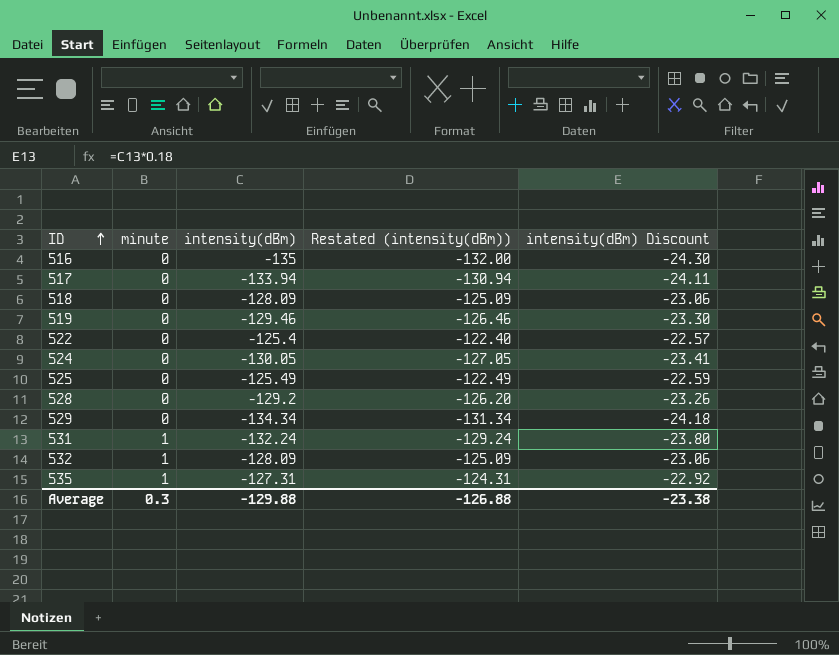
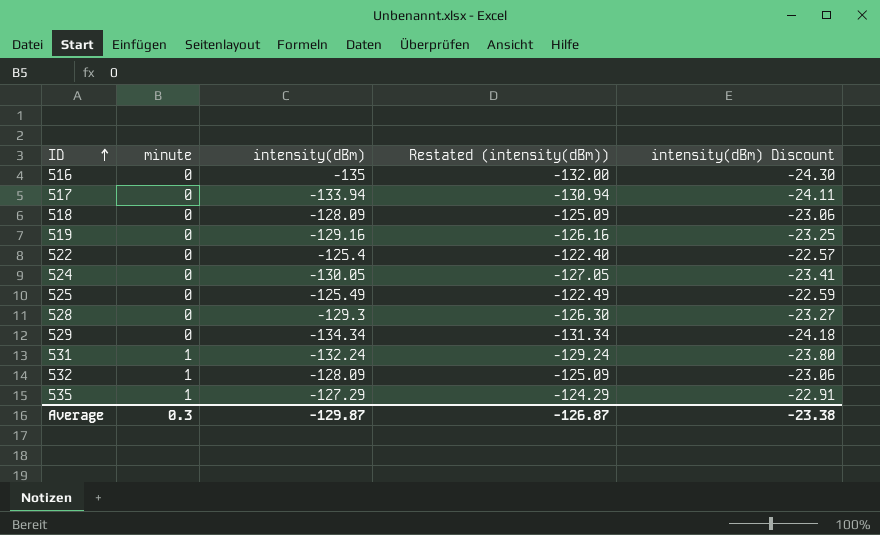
519 | intensity(dBm): -129.46 -> -129.16
519 | Restated (intensity(dBm)): -126.46 -> -126.16
519 | intensity(dBm) Discount: -23.30 -> -23.25
528 | intensity(dBm): -129.2 -> -129.3
528 | Restated (intensity(dBm)): -126.20 -> -126.30
528 | intensity(dBm) Discount: -23.26 -> -23.27
535 | intensity(dBm): -127.31 -> -127.29
535 | Restated (intensity(dBm)): -124.31 -> -124.29
535 | intensity(dBm) Discount: -22.92 -> -22.91
Average | intensity(dBm): -129.88 -> -129.87
Average | Restated (intensity(dBm)): -126.88 -> -126.87

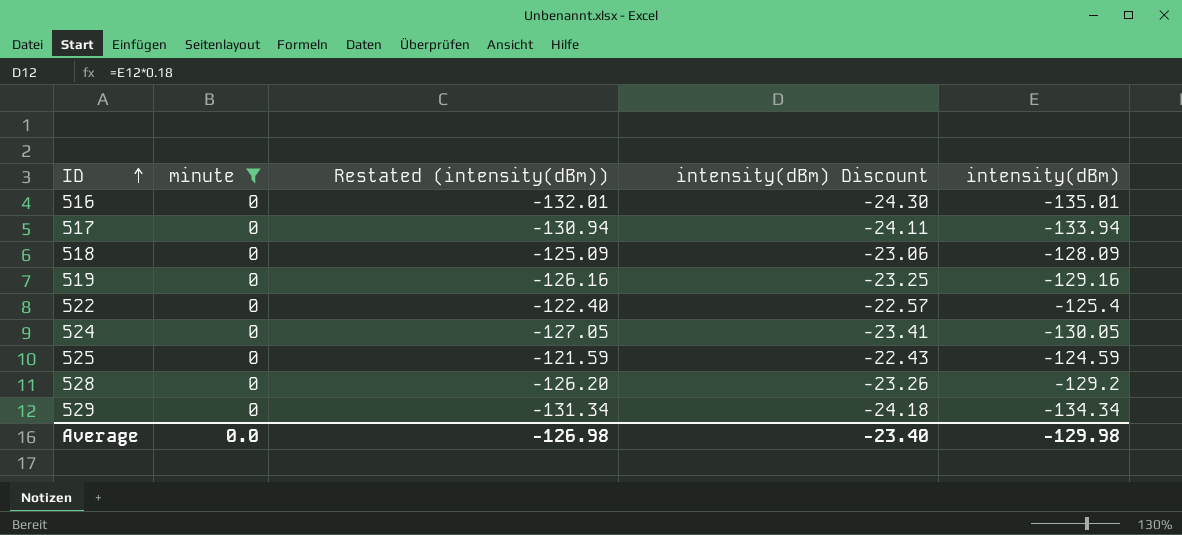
filter: none -> minute = 0
column intensity(dBm) | position: 3 -> 5
516 | Restated (intensity(dBm)): -132.00 -> -132.01
516 | intensity(dBm): -135 -> -135.01
525 | Restated (intensity(dBm)): -122.49 -> -121.59
525 | intensity(dBm) Discount: -22.59 -> -22.43
525 | intensity(dBm): -125.49 -> -124.59
528 | Restated (intensity(dBm)): -126.30 -> -126.20
528 | intensity(dBm) Discount: -23.27 -> -23.26
528 | intensity(dBm): -129.3 -> -129.2
Average | minute: 0.3 -> 0.0
Average | Restated (intensity(dBm)): -126.87 -> -126.98
Average | intensity(dBm) Discount: -23.38 -> -23.40
Average | intensity(dBm): -129.87 -> -129.98

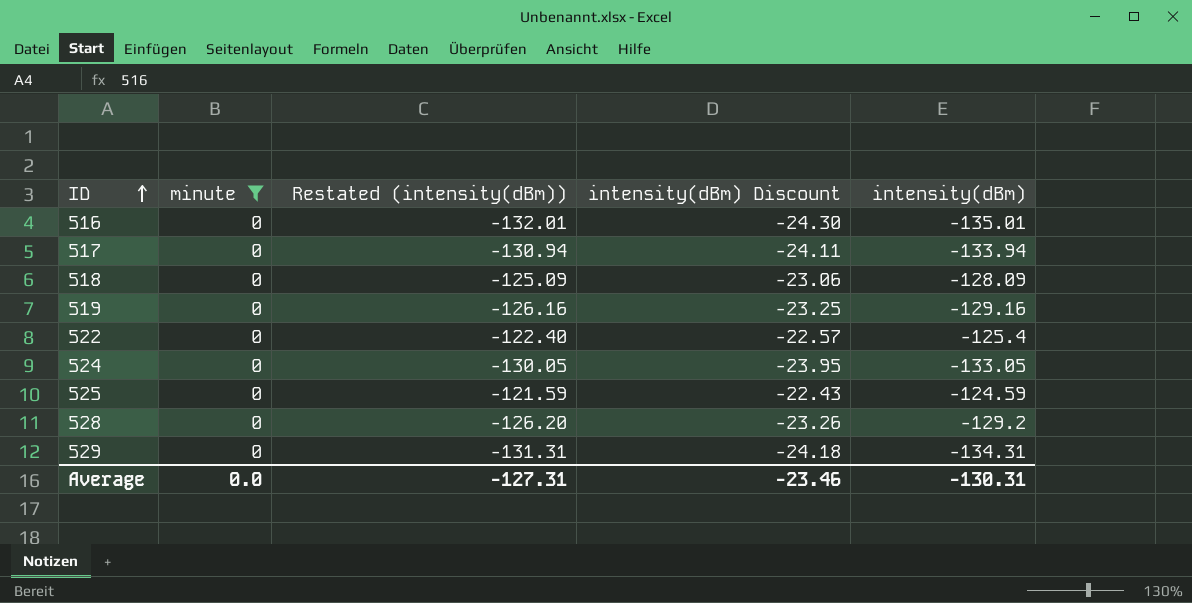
524 | Restated (intensity(dBm)): -127.05 -> -130.05
524 | intensity(dBm) Discount: -23.41 -> -23.95
524 | intensity(dBm): -130.05 -> -133.05
529 | Restated (intensity(dBm)): -131.34 -> -131.31
529 | intensity(dBm): -134.34 -> -134.31
Average | Restated (intensity(dBm)): -126.98 -> -127.31
Average | intensity(dBm) Discount: -23.40 -> -23.46
Average | intensity(dBm): -129.98 -> -130.31

